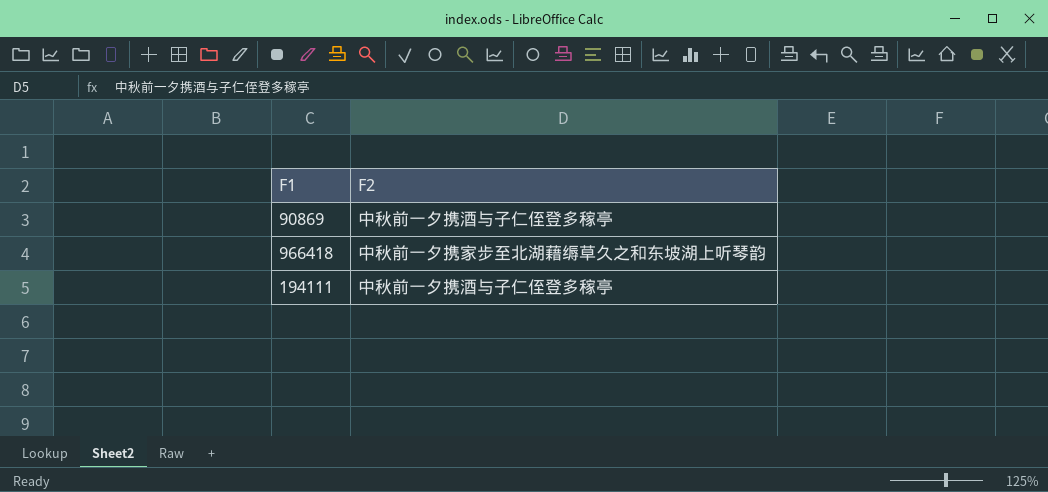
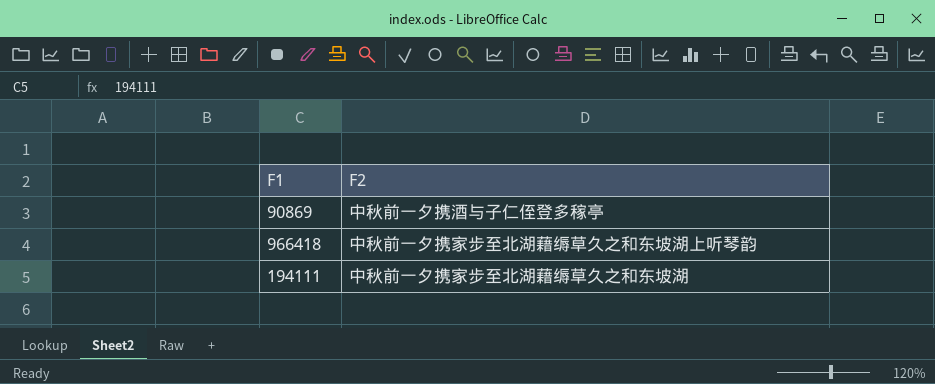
194111 | F2: 中秋前一夕携酒与子仁侄登多稼亭 -> 中秋前一夕携家步至北湖藉缛草久之和东坡湖

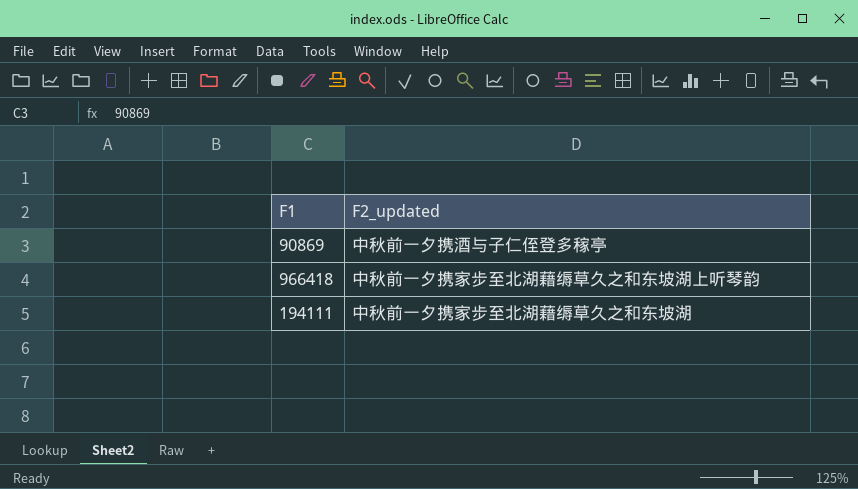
column name: F2 -> F2_updated

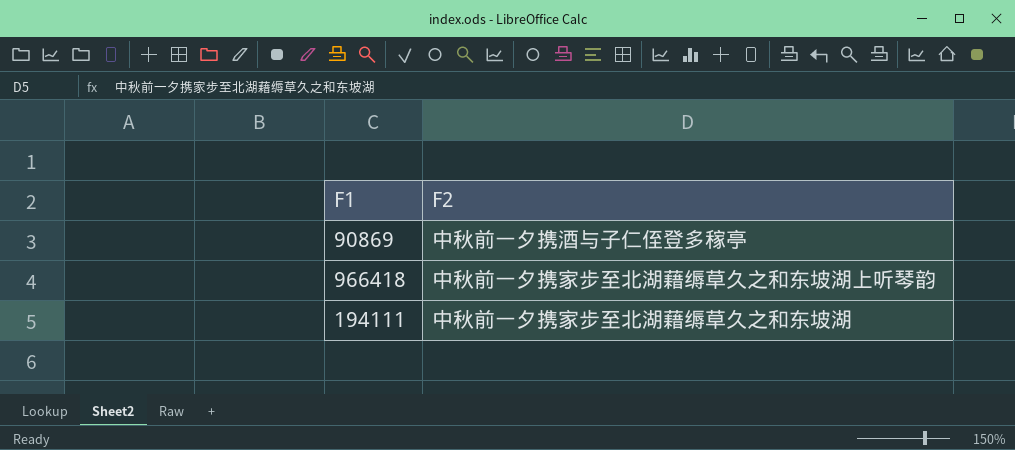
column name: F2_updated -> F2

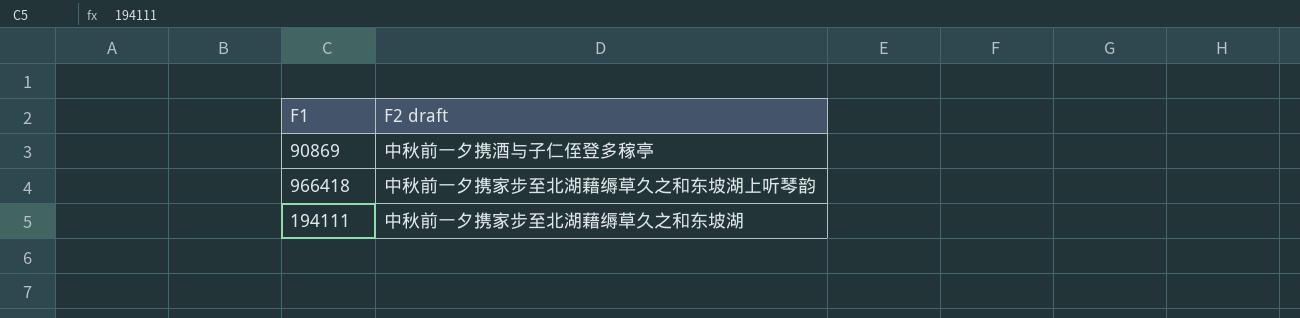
column name: F2 -> F2 draft

